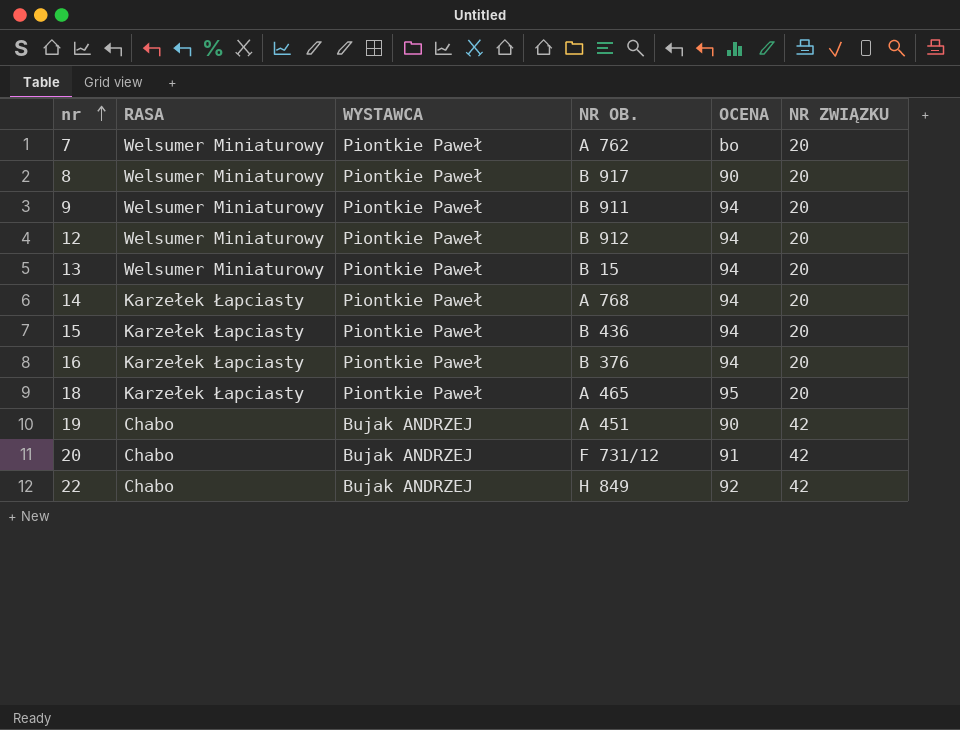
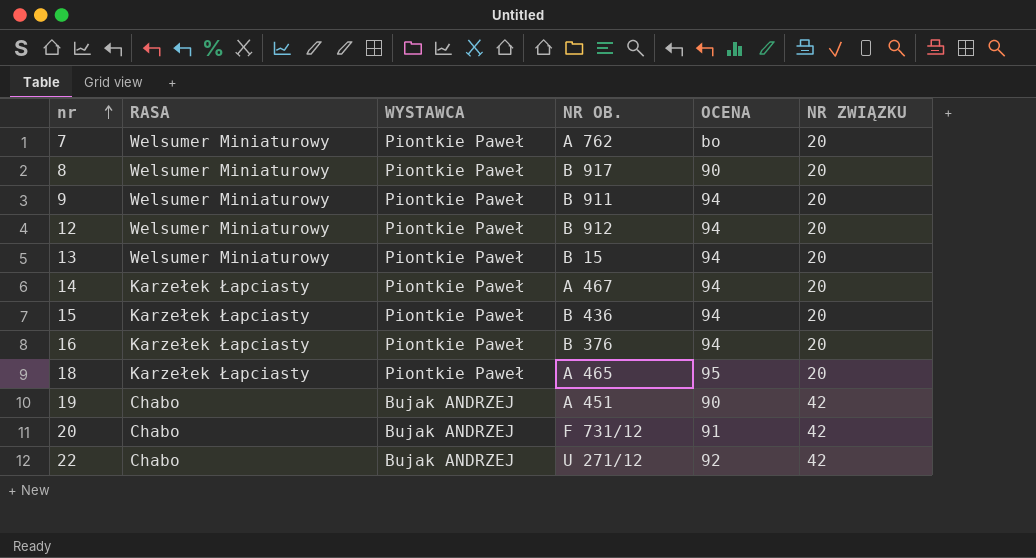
14 | NR OB.: A 768 -> A 467
22 | NR OB.: H 849 -> U 271/12

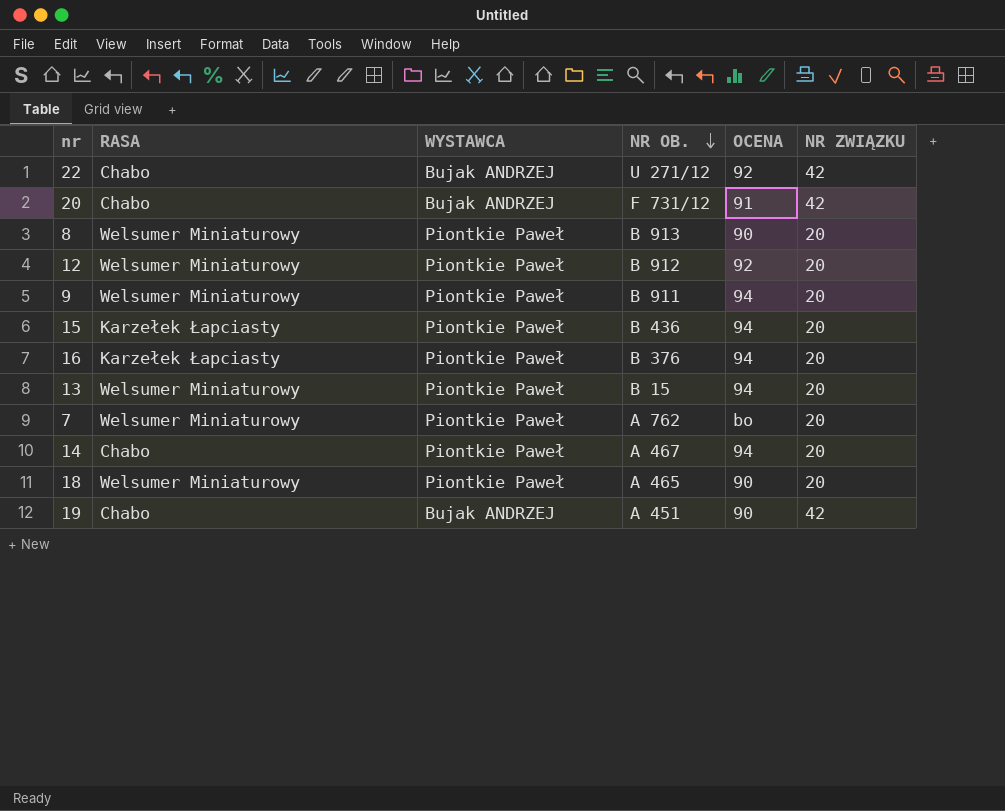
row order: nr ascending -> NR OB. descending
8 | NR OB.: B 917 -> B 913
12 | OCENA: 94 -> 92
14 | RASA: Karzełek Łapciasty -> Chabo
18 | RASA: Karzełek Łapciasty -> Welsumer Miniaturowy
18 | OCENA: 95 -> 90

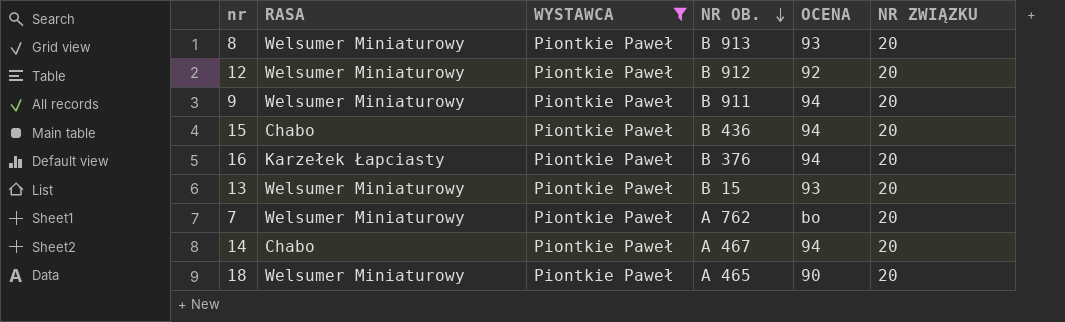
filter: none -> WYSTAWCA = Piontkie Paweł
8 | OCENA: 90 -> 93
15 | RASA: Karzełek Łapciasty -> Chabo
13 | OCENA: 94 -> 93

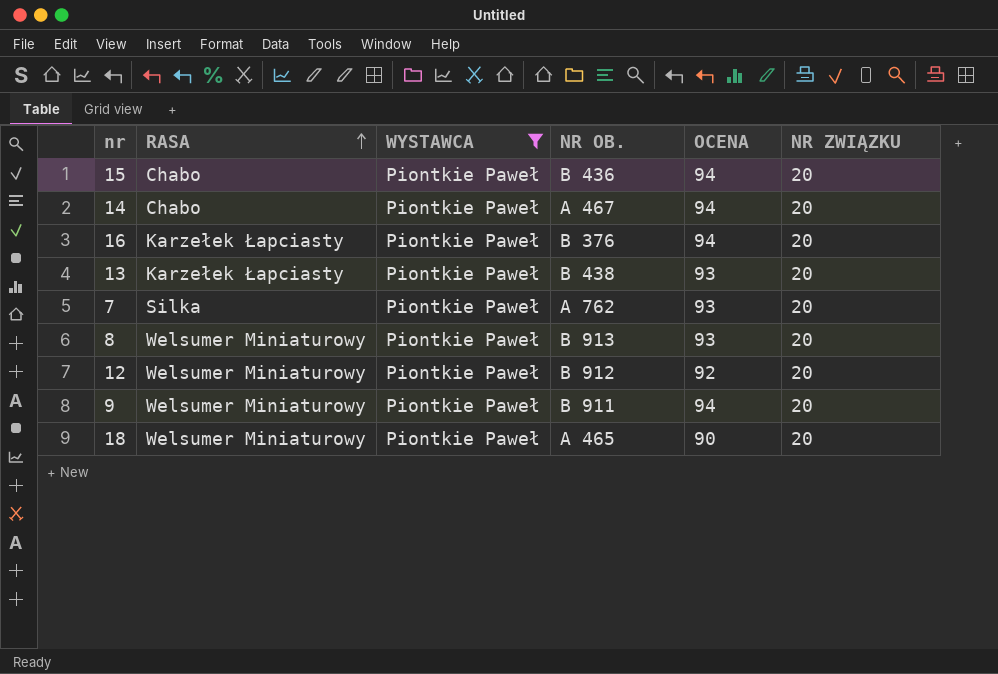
row order: NR OB. descending -> RASA ascending
13 | RASA: Welsumer Miniaturowy -> Karzełek Łapciasty
13 | NR OB.: B 15 -> B 438
7 | RASA: Welsumer Miniaturowy -> Silka
7 | OCENA: bo -> 93

